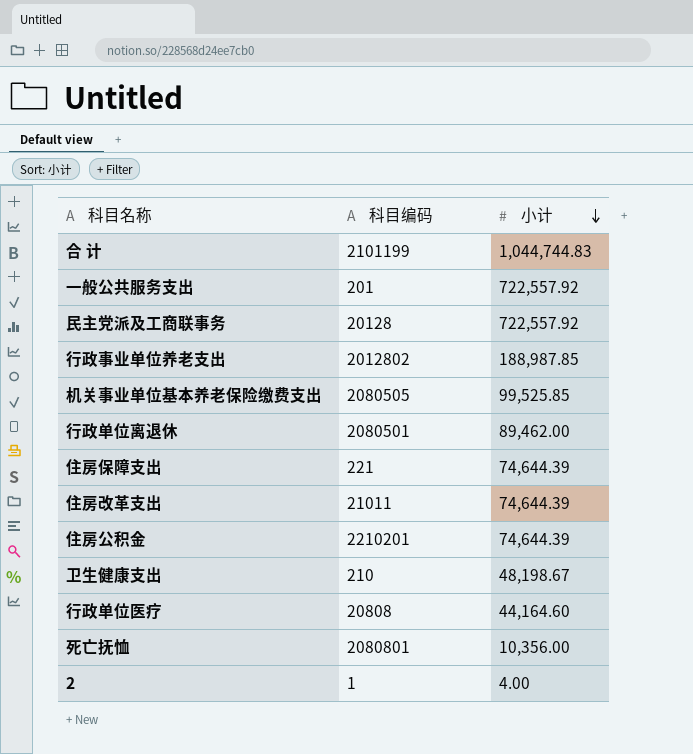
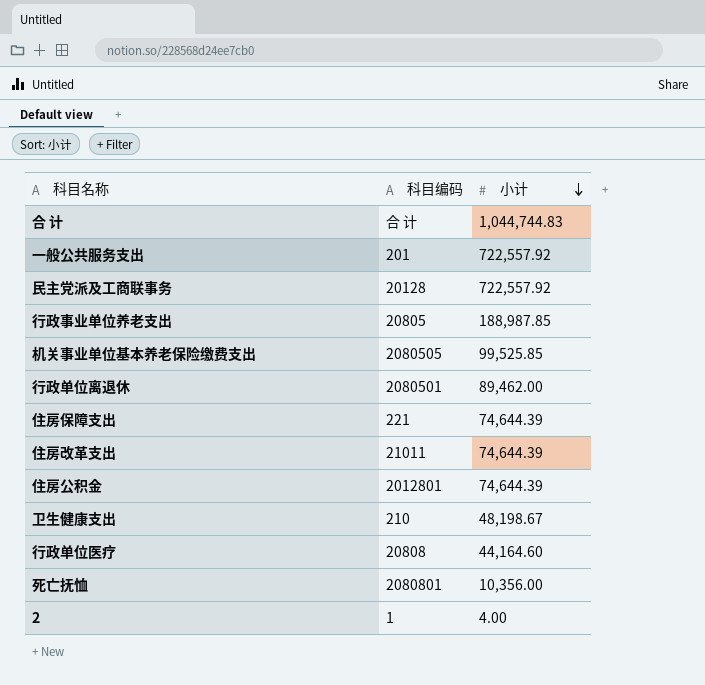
合 计 | 科目编码: 2101199 -> 合 计
行政事业单位养老支出 | 科目编码: 2012802 -> 20805
住房公积金 | 科目编码: 2210201 -> 2012801

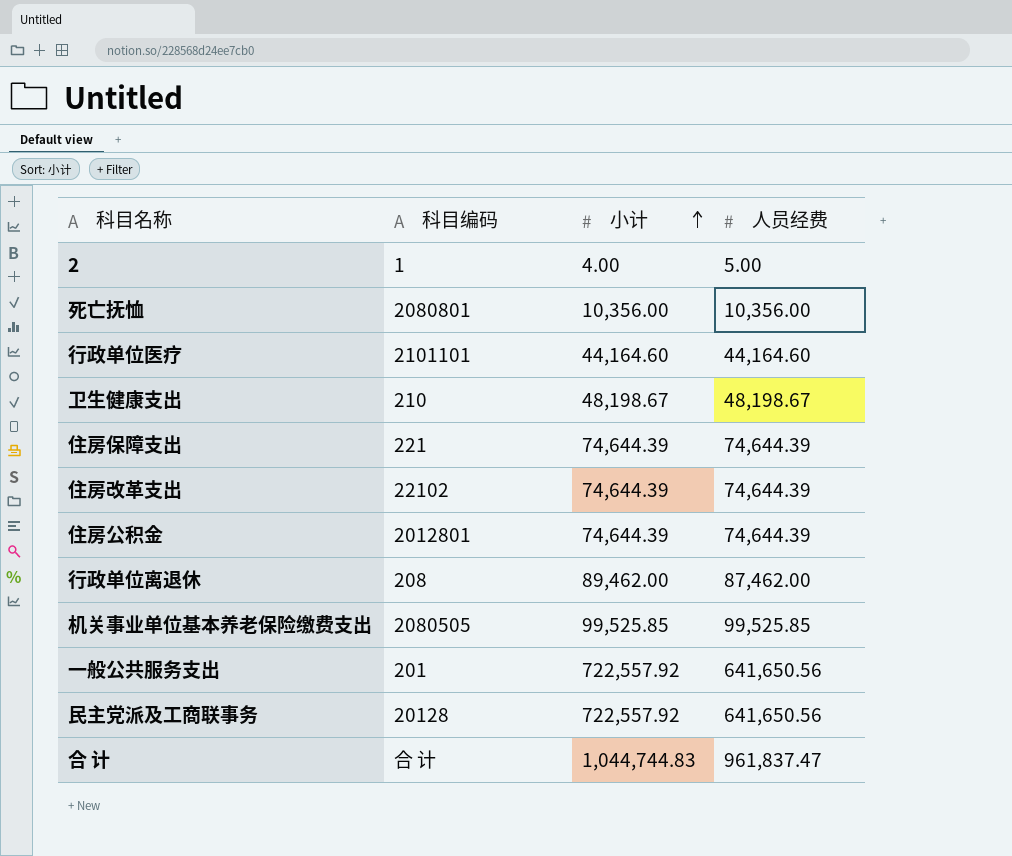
row order: 小计 descending -> 小计 ascending
column 人员经费 | position: none -> 4
row 行政事业单位养老支出: 20805 | 188,987.85 -> none
行政单位医疗 | 科目编码: 20808 -> 2101101
住房改革支出 | 科目编码: 21011 -> 22102
行政单位离退休 | 科目编码: 2080501 -> 208

